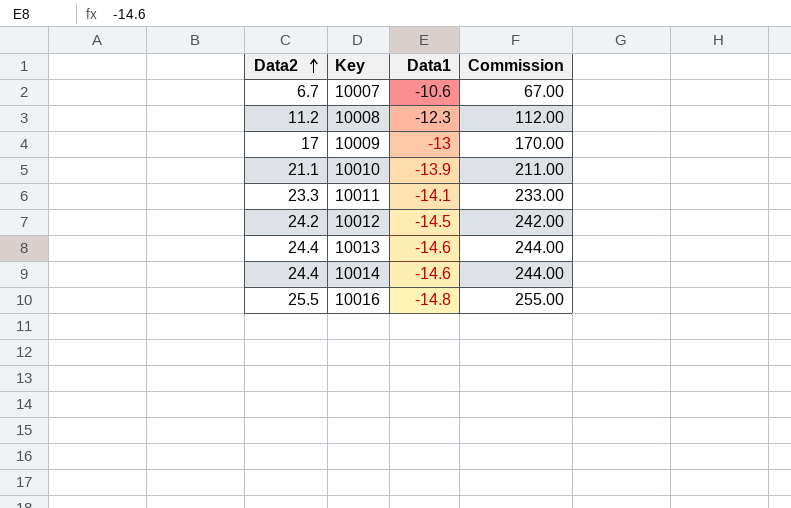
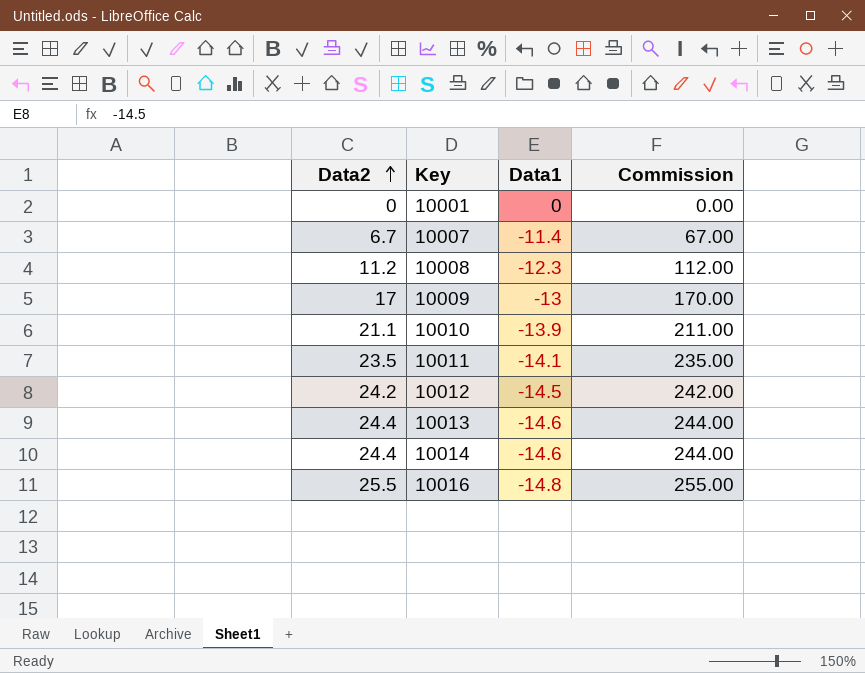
row 10001: none -> 0 | 0 | 0.00
10007 | Data1: -10.6 -> -11.4
10011 | Data2: 23.3 -> 23.5
10011 | Commission: 233.00 -> 235.00

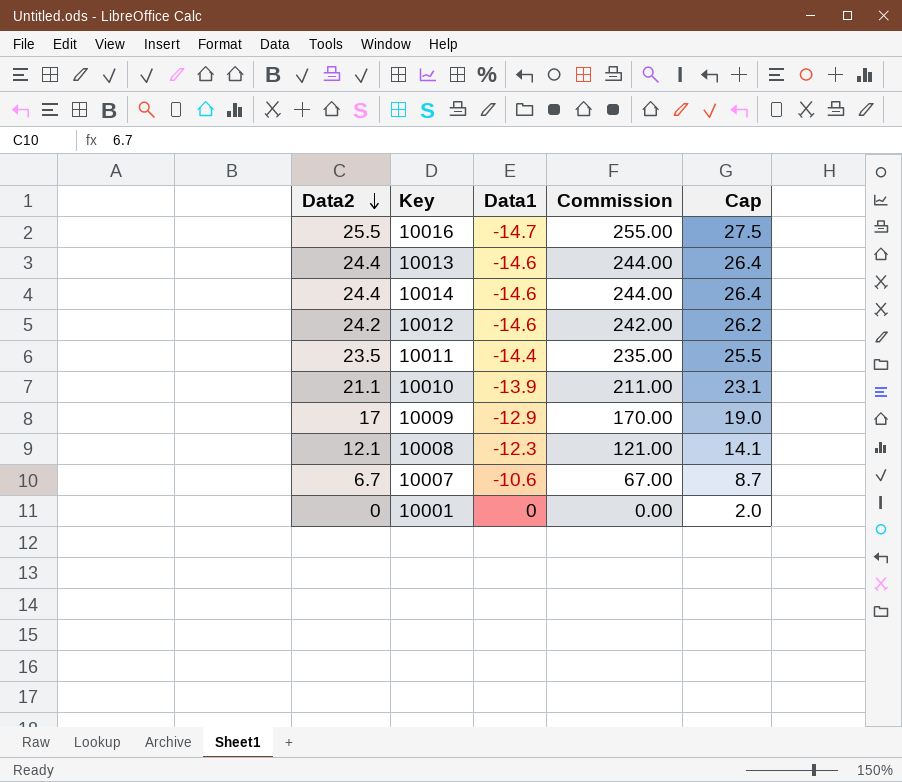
row order: Data2 ascending -> Data2 descending
column Cap | formula: none -> [Data2] + 2
10016 | Data1: -14.8 -> -14.7
10012 | Data1: -14.5 -> -14.6
10011 | Data1: -14.1 -> -14.4
10009 | Data1: -13 -> -12.9
10008 | Data2: 11.2 -> 12.1
10008 | Commission: 112.00 -> 121.00
10007 | Data1: -11.4 -> -10.6

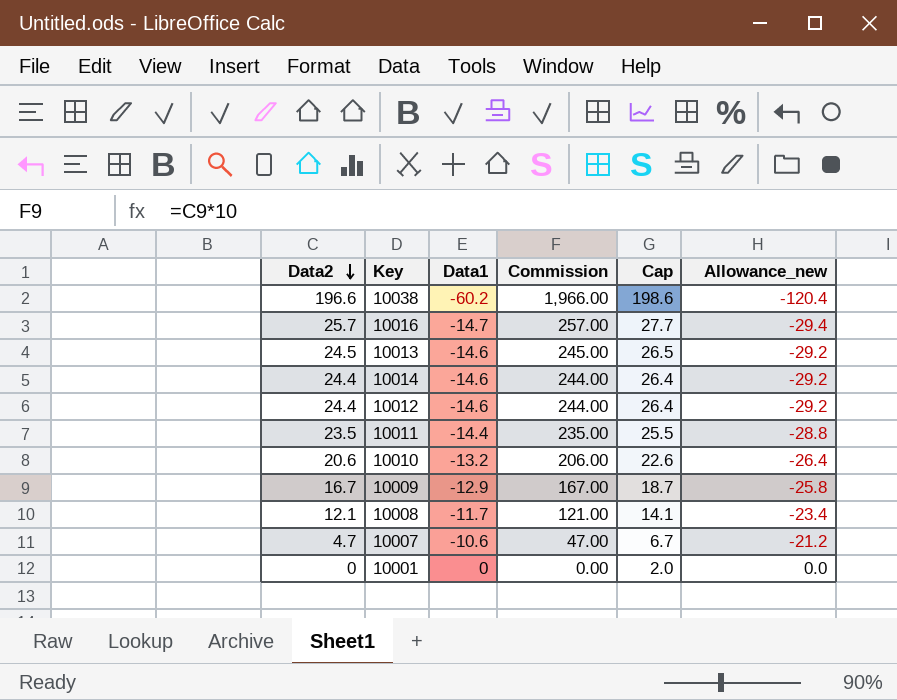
column Allowance_new | formula: none -> [Data1] * 2
row 10038: none -> 196.6 | -60.2 | 1,966.00 | 198.6 | -120.4
10016 | Data2: 25.5 -> 25.7
10016 | Commission: 255.00 -> 257.00
10016 | Cap: 27.5 -> 27.7
10013 | Data2: 24.4 -> 24.5
10013 | Commission: 244.00 -> 245.00
10013 | Cap: 26.4 -> 26.5
10012 | Data2: 24.2 -> 24.4
10012 | Commission: 242.00 -> 244.00
10012 | Cap: 26.2 -> 26.4
10010 | Data2: 21.1 -> 20.6
10010 | Data1: -13.9 -> -13.2
10010 | Commission: 211.00 -> 206.00
10010 | Cap: 23.1 -> 22.6
10009 | Data2: 17 -> 16.7
10009 | Commission: 170.00 -> 167.00
10009 | Cap: 19.0 -> 18.7
10008 | Data1: -12.3 -> -11.7
10007 | Data2: 6.7 -> 4.7
10007 | Commission: 67.00 -> 47.00
10007 | Cap: 8.7 -> 6.7

